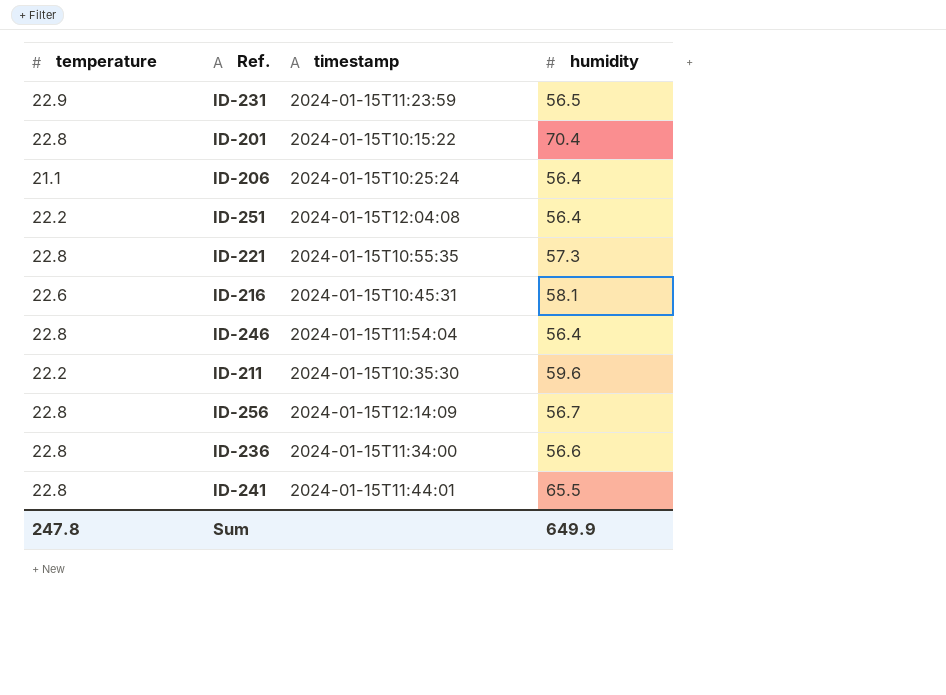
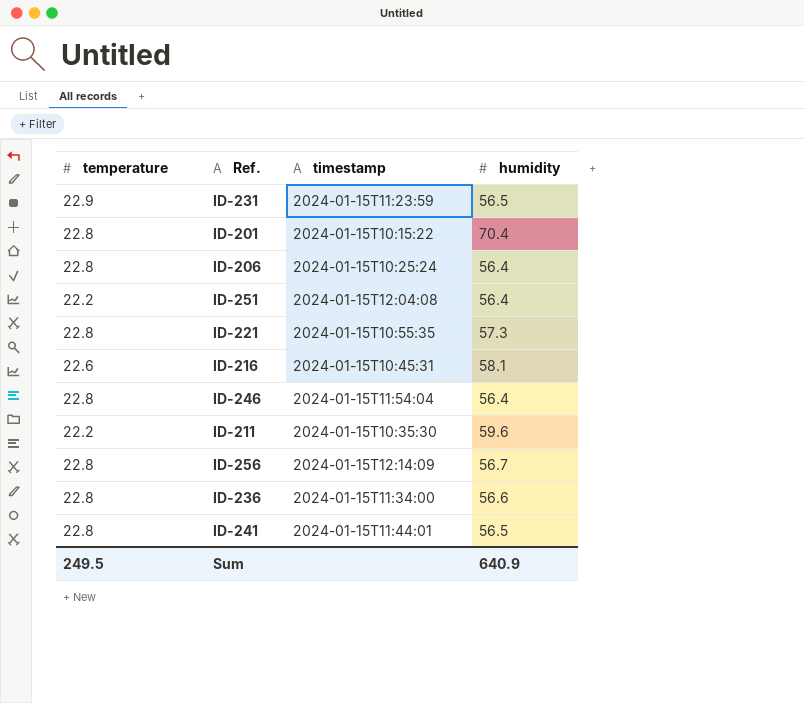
ID-206 | temperature: 21.1 -> 22.8
ID-241 | humidity: 65.5 -> 56.5
Sum | temperature: 247.8 -> 249.5
Sum | humidity: 649.9 -> 640.9

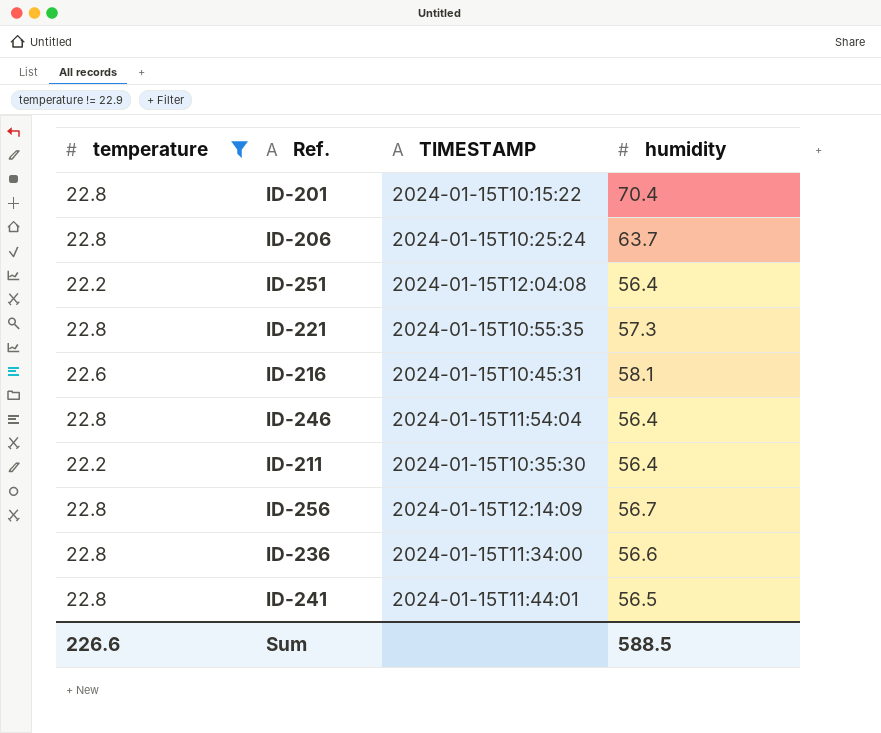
filter: none -> temperature != 22.9
column name: timestamp -> TIMESTAMP
ID-206 | humidity: 56.4 -> 63.7
ID-211 | humidity: 59.6 -> 56.4
Sum | temperature: 249.5 -> 226.6
Sum | humidity: 640.9 -> 588.5

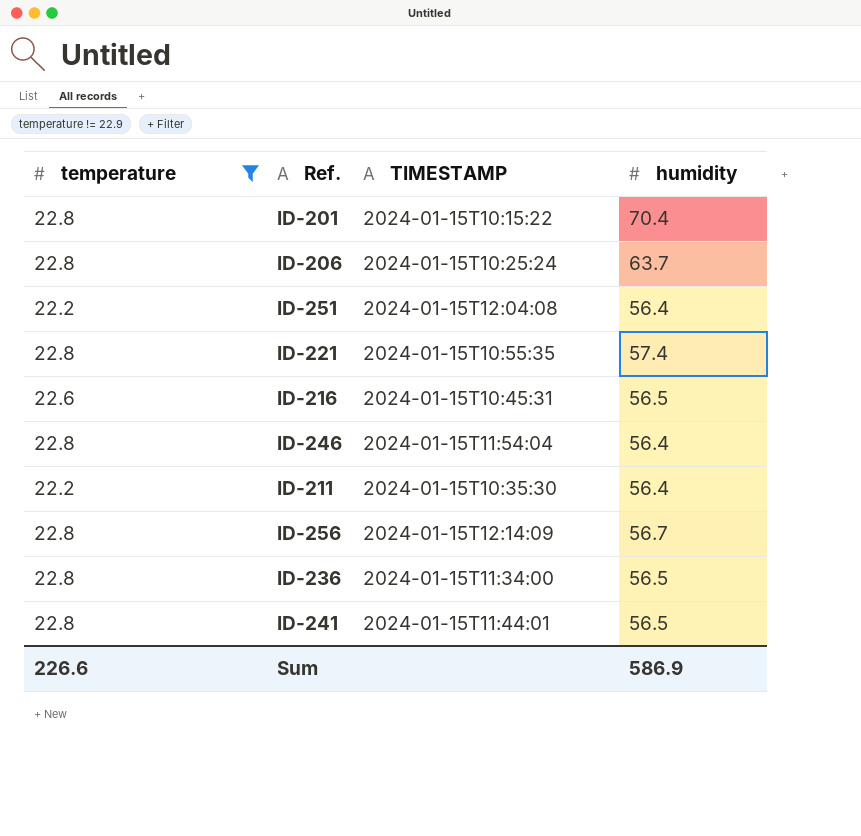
ID-221 | humidity: 57.3 -> 57.4
ID-216 | humidity: 58.1 -> 56.5
ID-236 | humidity: 56.6 -> 56.5
Sum | humidity: 588.5 -> 586.9

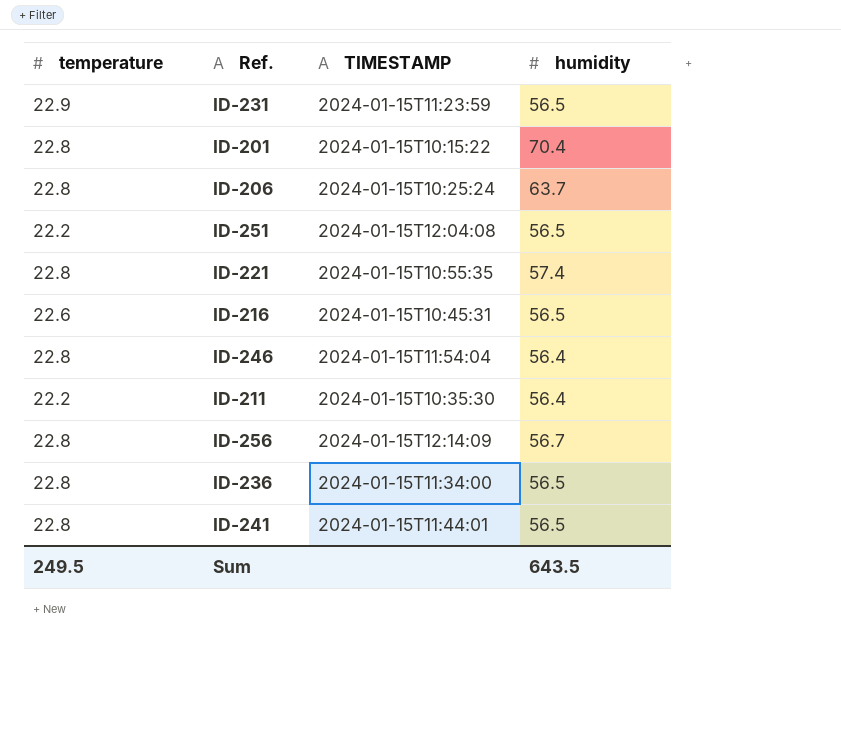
filter: temperature != 22.9 -> none
ID-251 | humidity: 56.4 -> 56.5
Sum | temperature: 226.6 -> 249.5
Sum | humidity: 586.9 -> 643.5

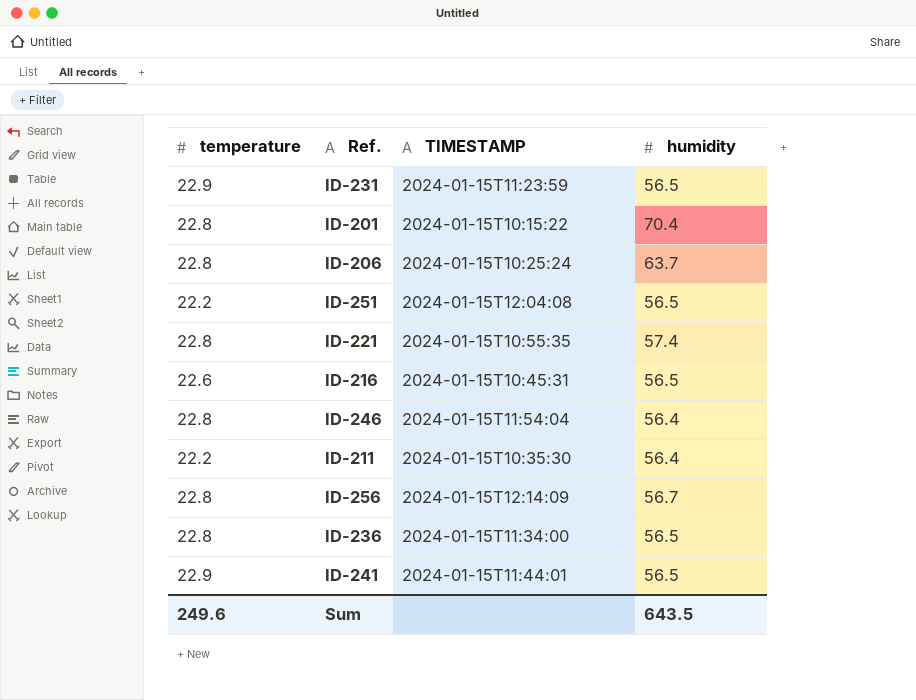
ID-241 | temperature: 22.8 -> 22.9
Sum | temperature: 249.5 -> 249.6

